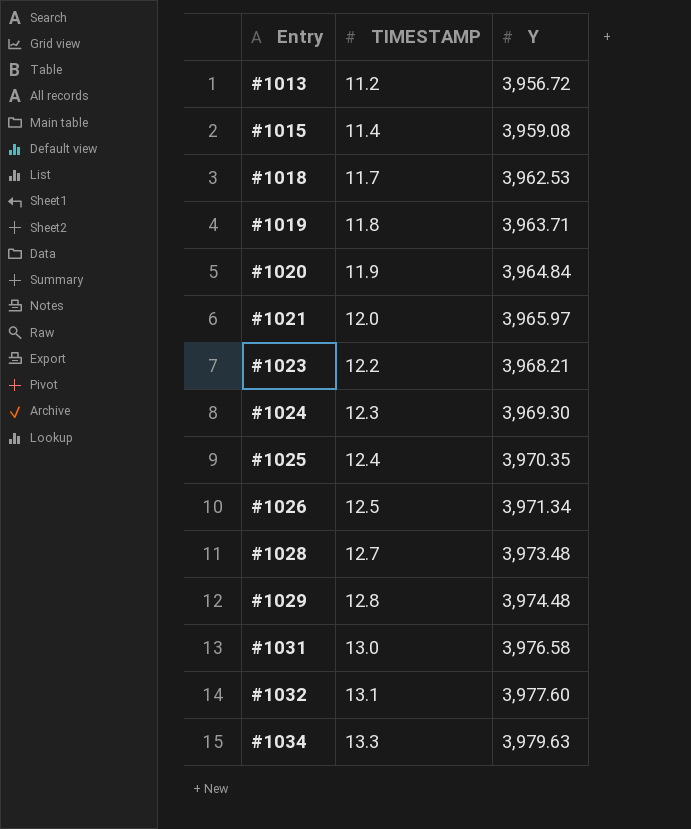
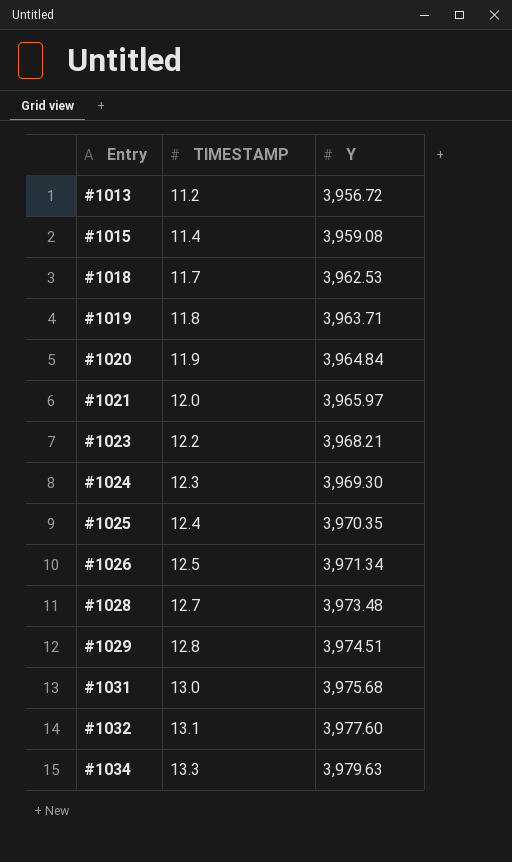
#1029 | Y: 3,974.48 -> 3,974.51
#1031 | Y: 3,976.58 -> 3,975.68

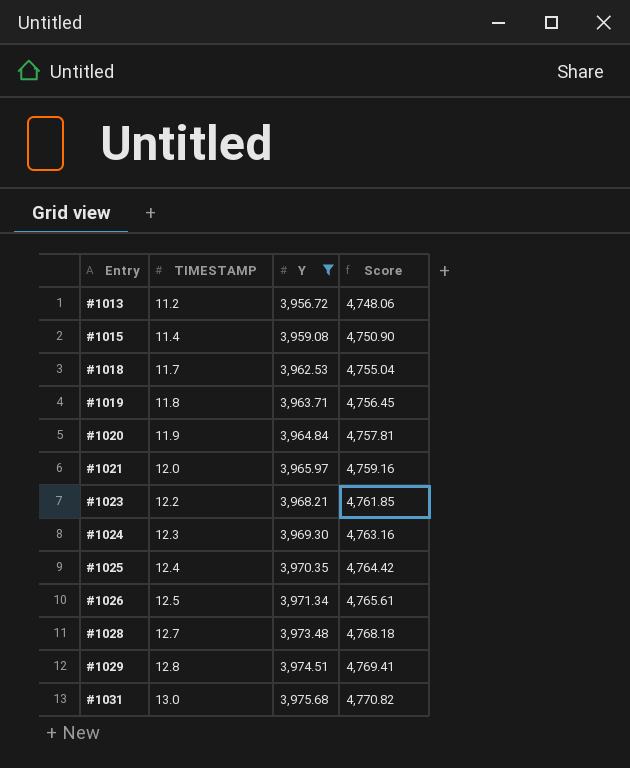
filter: none -> Y <= 3,975.68
column Score | formula: none -> [Y] * 1.2

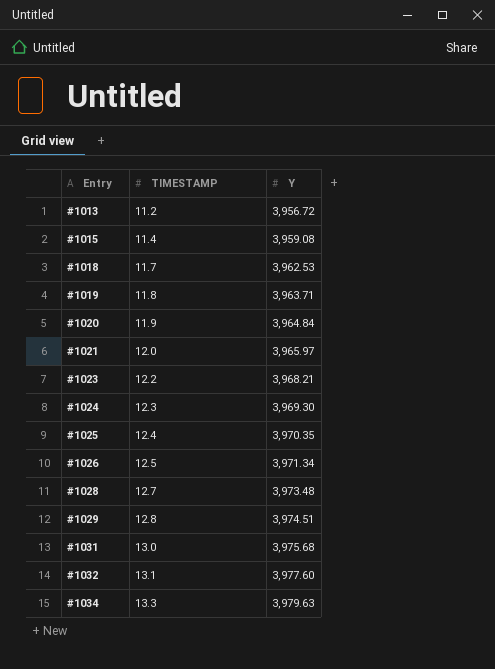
filter: Y <= 3,975.68 -> none
column Score | formula: [Y] * 1.2 -> none

